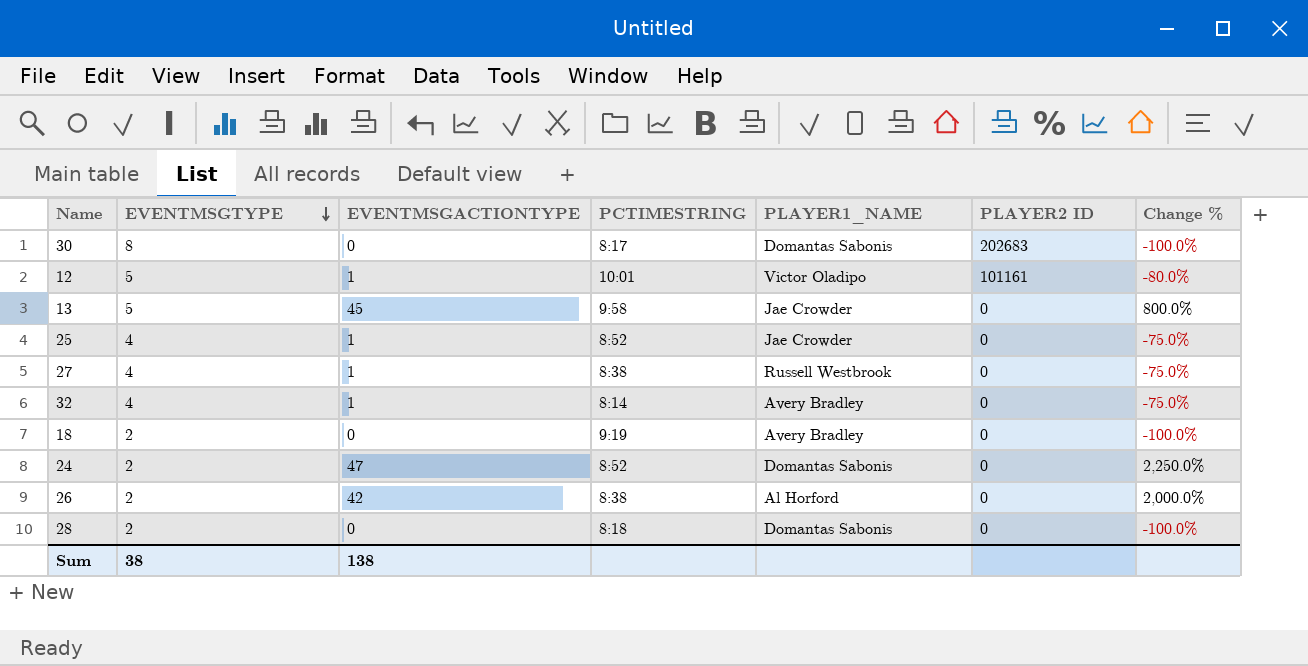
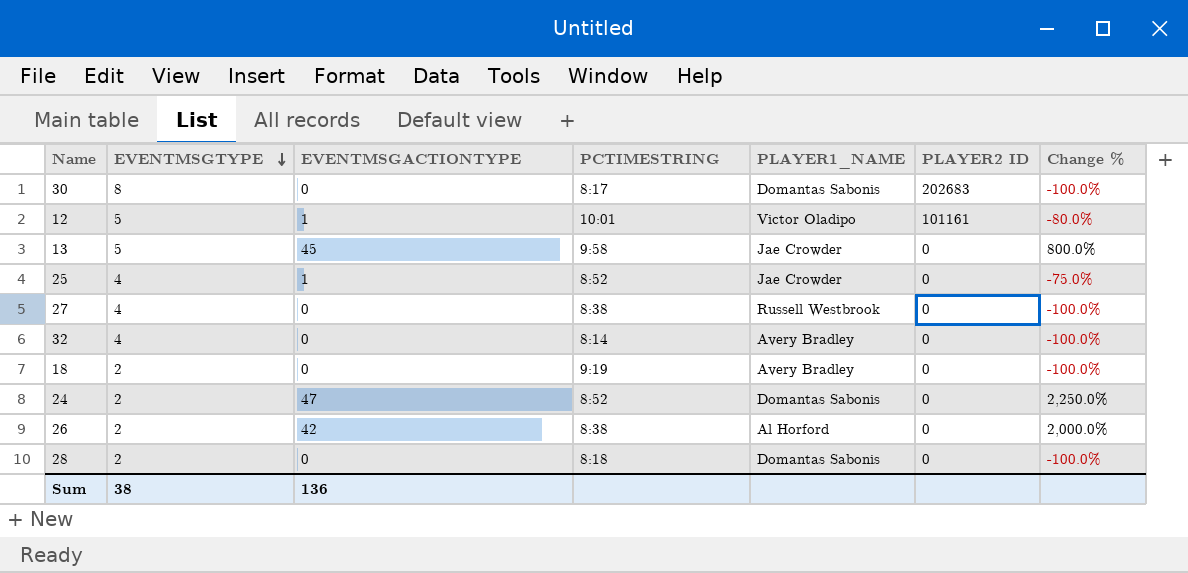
27 | EVENTMSGACTIONTYPE: 1 -> 0
27 | Change %: -75.0% -> -100.0%
32 | EVENTMSGACTIONTYPE: 1 -> 0
32 | Change %: -75.0% -> -100.0%
Sum | EVENTMSGACTIONTYPE: 138 -> 136

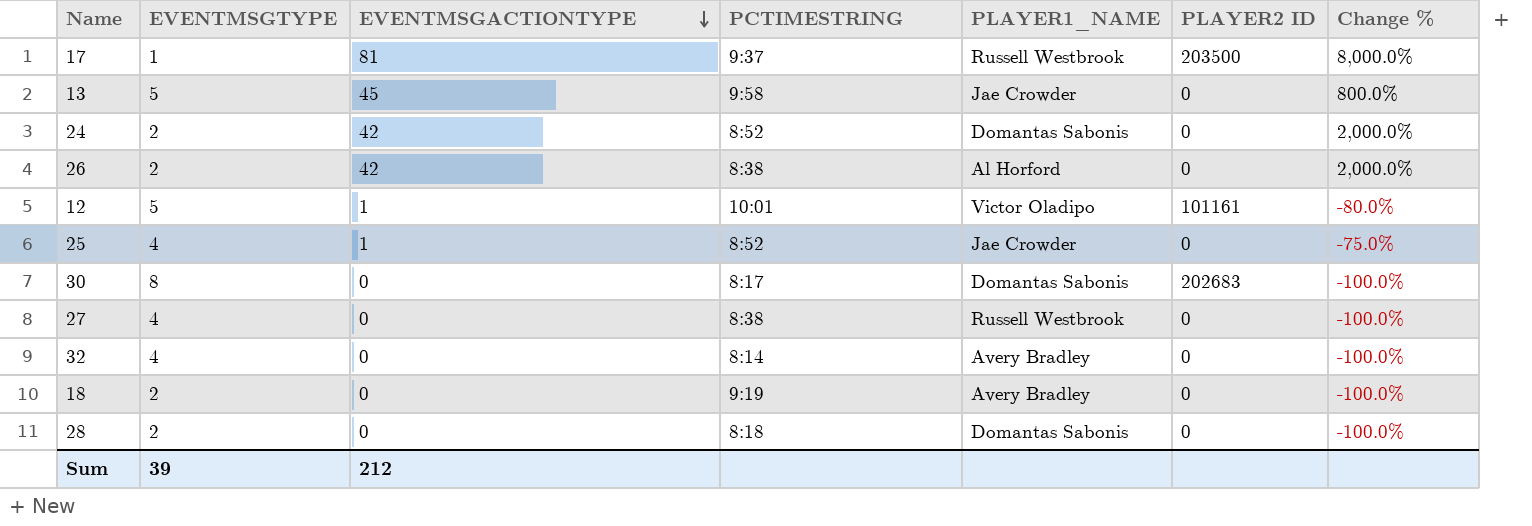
row order: EVENTMSGTYPE descending -> EVENTMSGACTIONTYPE descending
row 17: none -> 1 | 81 | 9:37 | Russell Westbrook | 203500 | 8,000.0%
24 | EVENTMSGACTIONTYPE: 47 -> 42
24 | Change %: 2,250.0% -> 2,000.0%
Sum | EVENTMSGTYPE: 38 -> 39
Sum | EVENTMSGACTIONTYPE: 136 -> 212

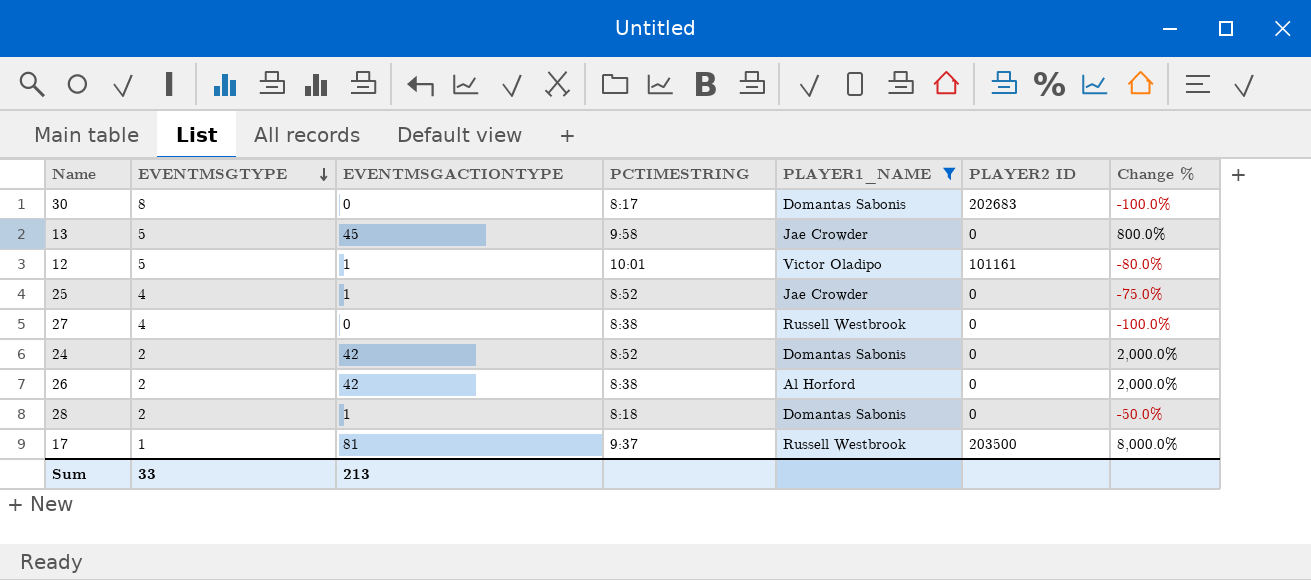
filter: none -> PLAYER1_NAME != Avery Bradley
row order: EVENTMSGACTIONTYPE descending -> EVENTMSGTYPE descending
28 | EVENTMSGACTIONTYPE: 0 -> 1
28 | Change %: -100.0% -> -50.0%
Sum | EVENTMSGTYPE: 39 -> 33
Sum | EVENTMSGACTIONTYPE: 212 -> 213

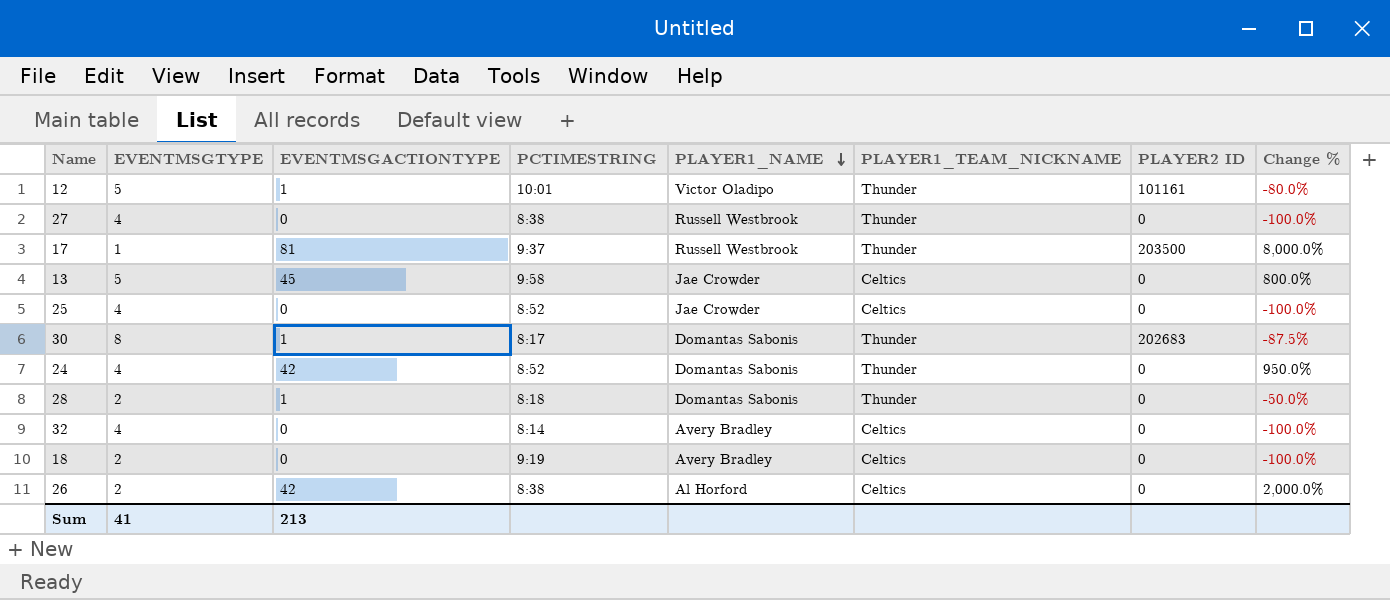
filter: PLAYER1_NAME != Avery Bradley -> none
row order: EVENTMSGTYPE descending -> PLAYER1_NAME descending
column PLAYER1_TEAM_NICKNAME | position: none -> 6
25 | EVENTMSGACTIONTYPE: 1 -> 0
25 | Change %: -75.0% -> -100.0%
30 | EVENTMSGACTIONTYPE: 0 -> 1
30 | Change %: -100.0% -> -87.5%
24 | EVENTMSGTYPE: 2 -> 4
24 | Change %: 2,000.0% -> 950.0%
Sum | EVENTMSGTYPE: 33 -> 41

